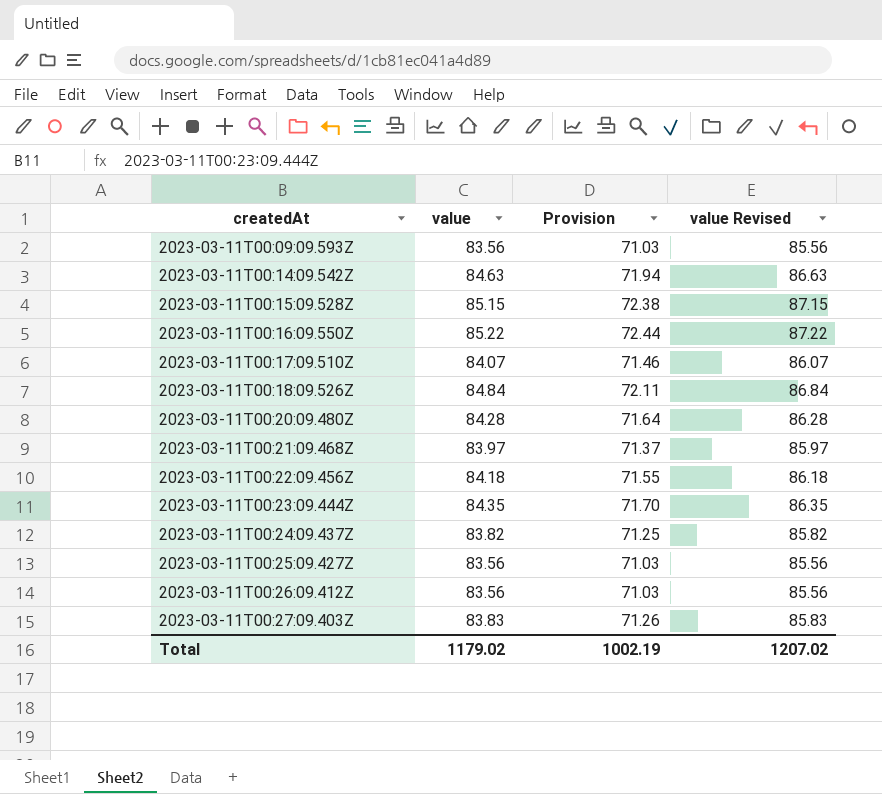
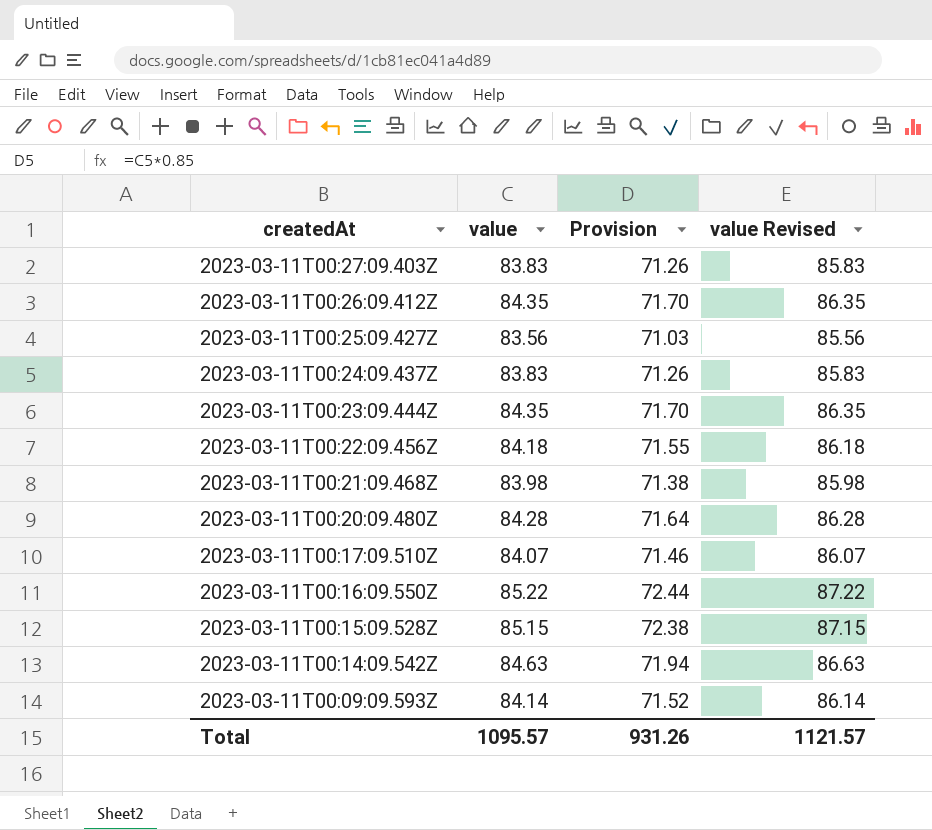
row order: createdAt ascending -> createdAt descending
row 2023-03-11T00:18:09.526Z: 84.84 | 72.11 | 86.84 -> none
2023-03-11T00:26:09.412Z | value: 83.56 -> 84.35
2023-03-11T00:26:09.412Z | Provision: 71.03 -> 71.70
2023-03-11T00:26:09.412Z | value Revised: 85.56 -> 86.35
2023-03-11T00:24:09.437Z | value: 83.82 -> 83.83
2023-03-11T00:24:09.437Z | Provision: 71.25 -> 71.26
2023-03-11T00:24:09.437Z | value Revised: 85.82 -> 85.83
2023-03-11T00:21:09.468Z | value: 83.97 -> 83.98
2023-03-11T00:21:09.468Z | Provision: 71.37 -> 71.38
2023-03-11T00:21:09.468Z | value Revised: 85.97 -> 85.98
2023-03-11T00:09:09.593Z | value: 83.56 -> 84.14
2023-03-11T00:09:09.593Z | Provision: 71.03 -> 71.52
2023-03-11T00:09:09.593Z | value Revised: 85.56 -> 86.14
Total | value: 1179.02 -> 1095.57
Total | Provision: 1002.19 -> 931.26
Total | value Revised: 1207.02 -> 1121.57

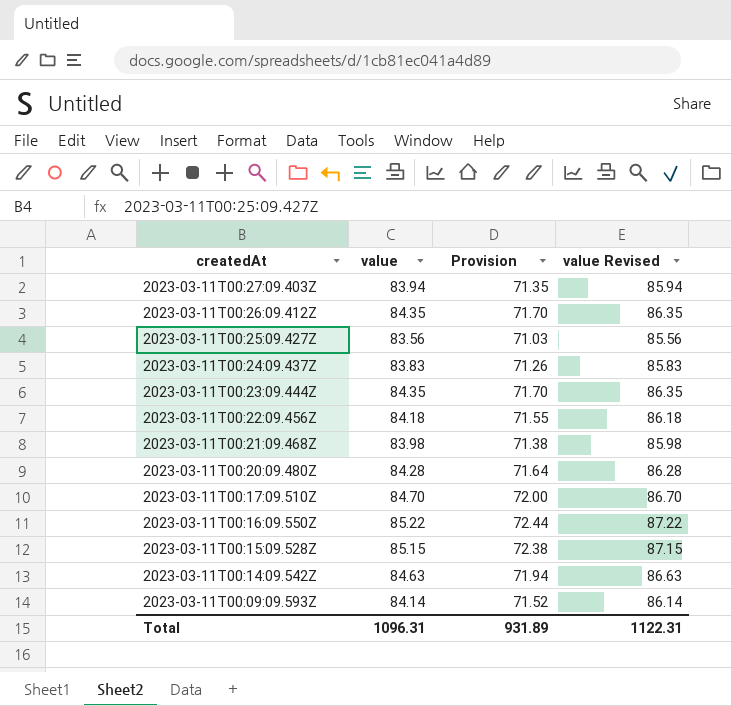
2023-03-11T00:27:09.403Z | value: 83.83 -> 83.94
2023-03-11T00:27:09.403Z | Provision: 71.26 -> 71.35
2023-03-11T00:27:09.403Z | value Revised: 85.83 -> 85.94
2023-03-11T00:17:09.510Z | value: 84.07 -> 84.70
2023-03-11T00:17:09.510Z | Provision: 71.46 -> 72.00
2023-03-11T00:17:09.510Z | value Revised: 86.07 -> 86.70
Total | value: 1095.57 -> 1096.31
Total | Provision: 931.26 -> 931.89
Total | value Revised: 1121.57 -> 1122.31

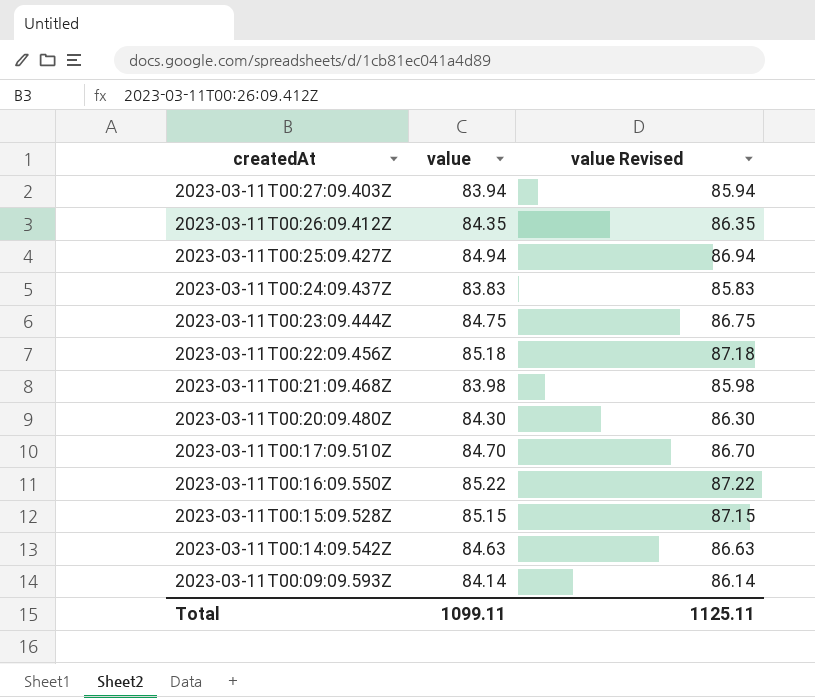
column Provision | formula: [value] * 0.85 -> none
2023-03-11T00:25:09.427Z | value: 83.56 -> 84.94
2023-03-11T00:25:09.427Z | value Revised: 85.56 -> 86.94
2023-03-11T00:23:09.444Z | value: 84.35 -> 84.75
2023-03-11T00:23:09.444Z | value Revised: 86.35 -> 86.75
2023-03-11T00:22:09.456Z | value: 84.18 -> 85.18
2023-03-11T00:22:09.456Z | value Revised: 86.18 -> 87.18
2023-03-11T00:20:09.480Z | value: 84.28 -> 84.30
2023-03-11T00:20:09.480Z | value Revised: 86.28 -> 86.30
Total | value: 1096.31 -> 1099.11
Total | value Revised: 1122.31 -> 1125.11

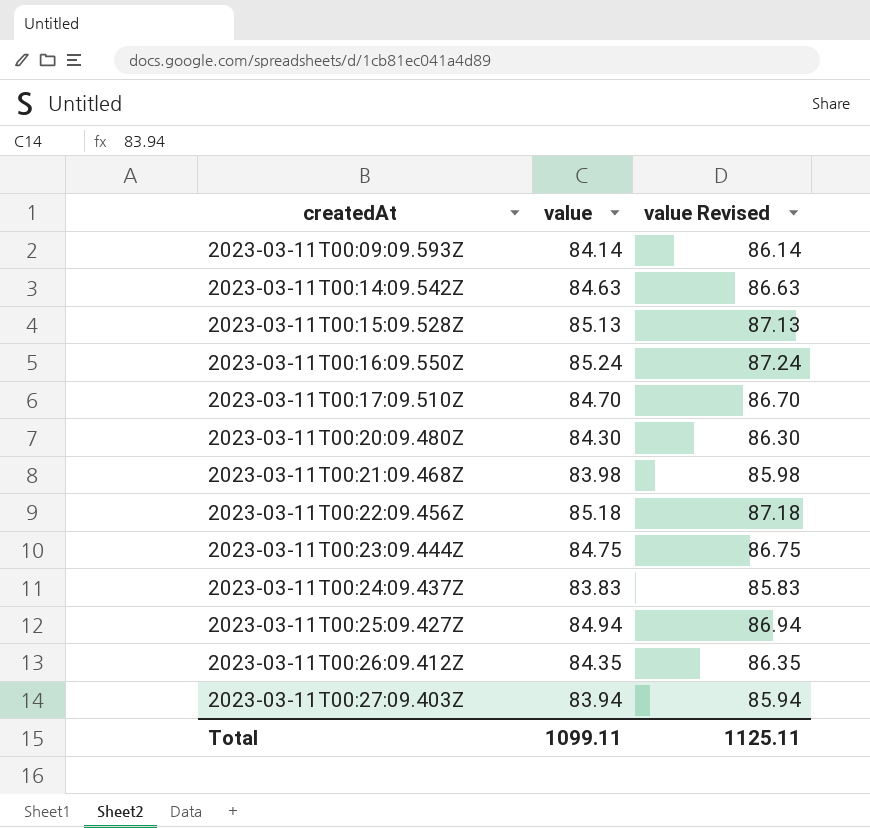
row order: createdAt descending -> createdAt ascending
2023-03-11T00:15:09.528Z | value: 85.15 -> 85.13
2023-03-11T00:15:09.528Z | value Revised: 87.15 -> 87.13
2023-03-11T00:16:09.550Z | value: 85.22 -> 85.24
2023-03-11T00:16:09.550Z | value Revised: 87.22 -> 87.24

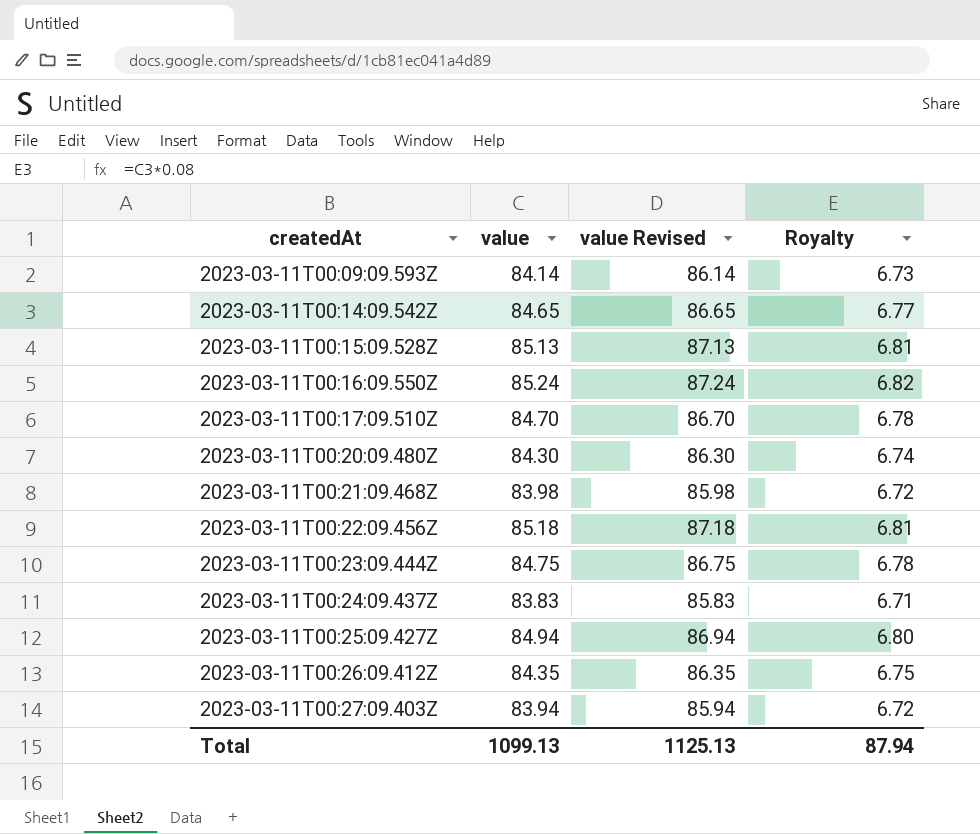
column Royalty | formula: none -> [value] * 0.08
2023-03-11T00:14:09.542Z | value: 84.63 -> 84.65
2023-03-11T00:14:09.542Z | value Revised: 86.63 -> 86.65
Total | value: 1099.11 -> 1099.13
Total | value Revised: 1125.11 -> 1125.13

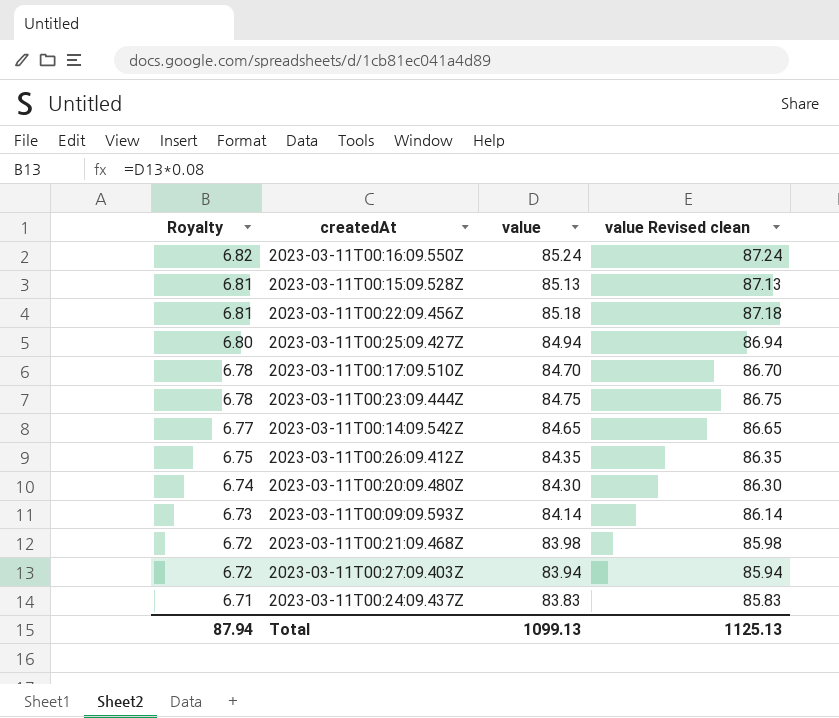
row order: createdAt ascending -> Royalty descending
column Royalty | position: 4 -> 1
column name: value Revised -> value Revised clean

